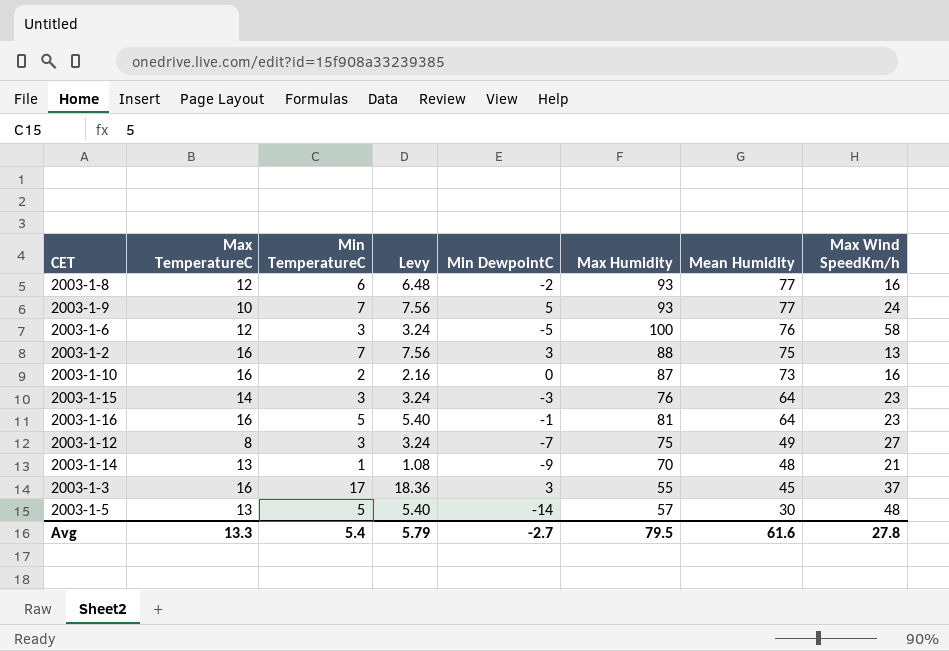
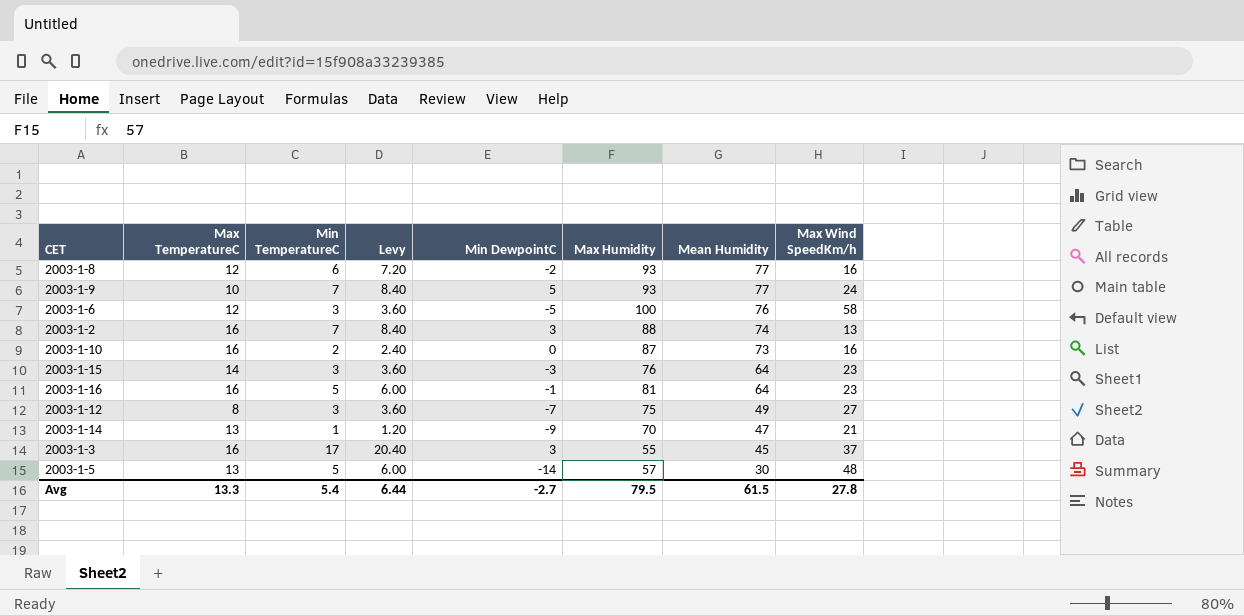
column Levy | formula: [Min TemperatureC] * 1.08 -> [Min TemperatureC] * 1.2
2003-1-2 | Mean Humidity: 75 -> 74
2003-1-14 | Mean Humidity: 48 -> 47
Avg | Levy: 5.79 -> 6.44
Avg | Mean Humidity: 61.6 -> 61.5

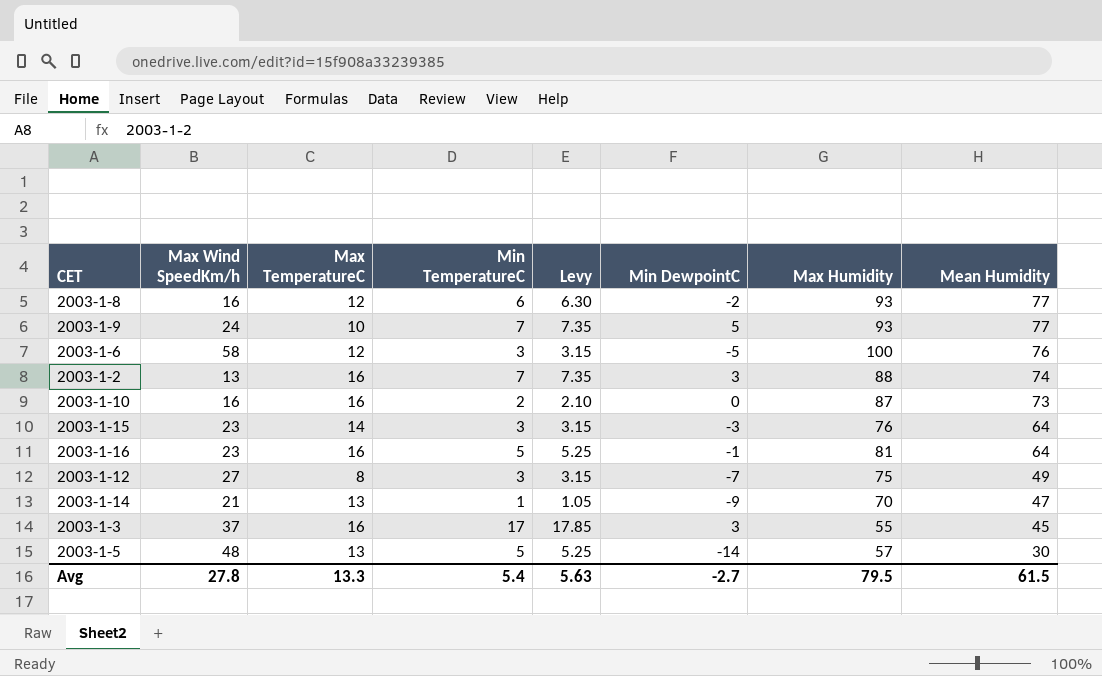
column Max Wind SpeedKm/h | position: 8 -> 2
column Levy | formula: [Min TemperatureC] * 1.2 -> [Min TemperatureC] * 1.05
Avg | Levy: 6.44 -> 5.63

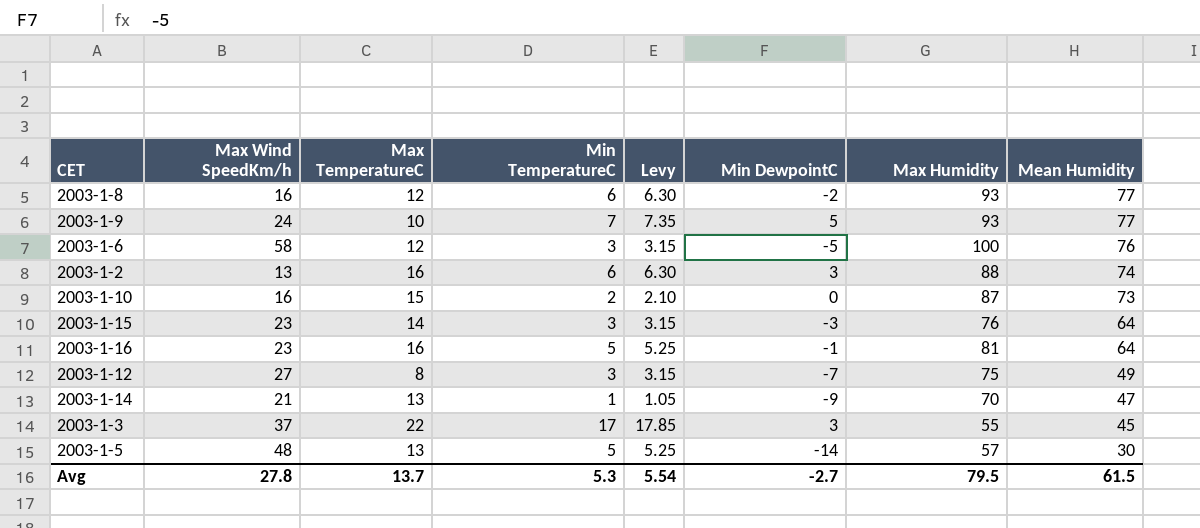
2003-1-2 | Min TemperatureC: 7 -> 6
2003-1-2 | Levy: 7.35 -> 6.30
2003-1-10 | Max TemperatureC: 16 -> 15
2003-1-3 | Max TemperatureC: 16 -> 22
Avg | Max TemperatureC: 13.3 -> 13.7
Avg | Min TemperatureC: 5.4 -> 5.3
Avg | Levy: 5.63 -> 5.54

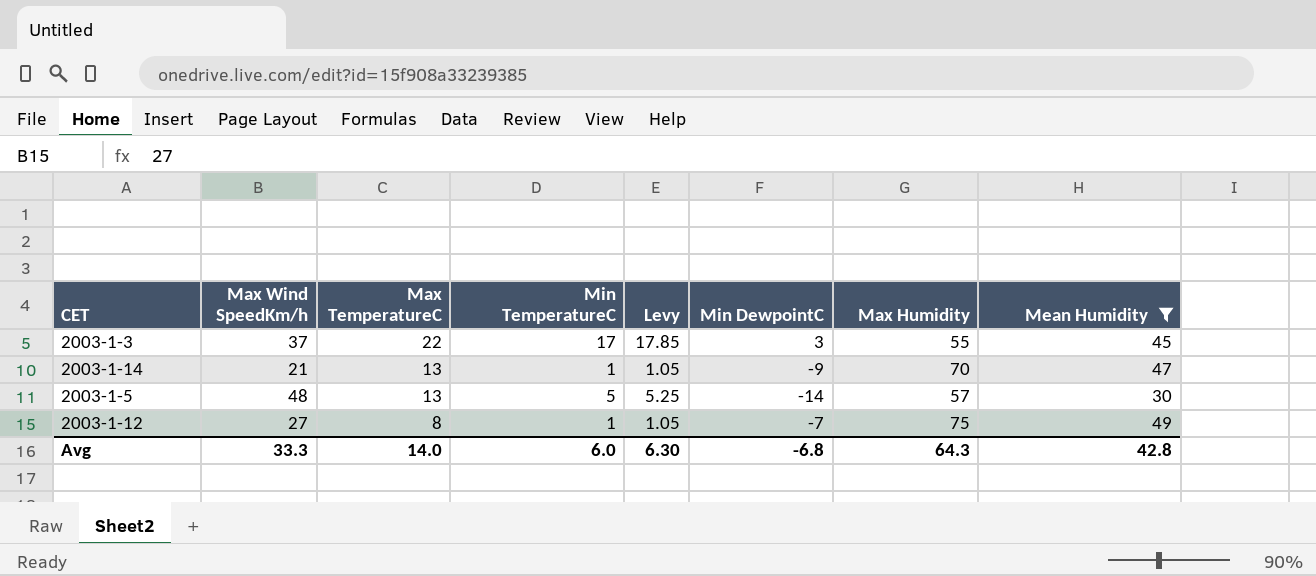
filter: none -> Mean Humidity <= 49
row order: Mean Humidity descending -> Max TemperatureC descending
2003-1-12 | Min TemperatureC: 3 -> 1
2003-1-12 | Levy: 3.15 -> 1.05
Avg | Max Wind SpeedKm/h: 27.8 -> 33.3
Avg | Max TemperatureC: 13.7 -> 14.0
Avg | Min TemperatureC: 5.3 -> 6.0
Avg | Levy: 5.54 -> 6.30
Avg | Min DewpointC: -2.7 -> -6.8
Avg | Max Humidity: 79.5 -> 64.3
Avg | Mean Humidity: 61.5 -> 42.8

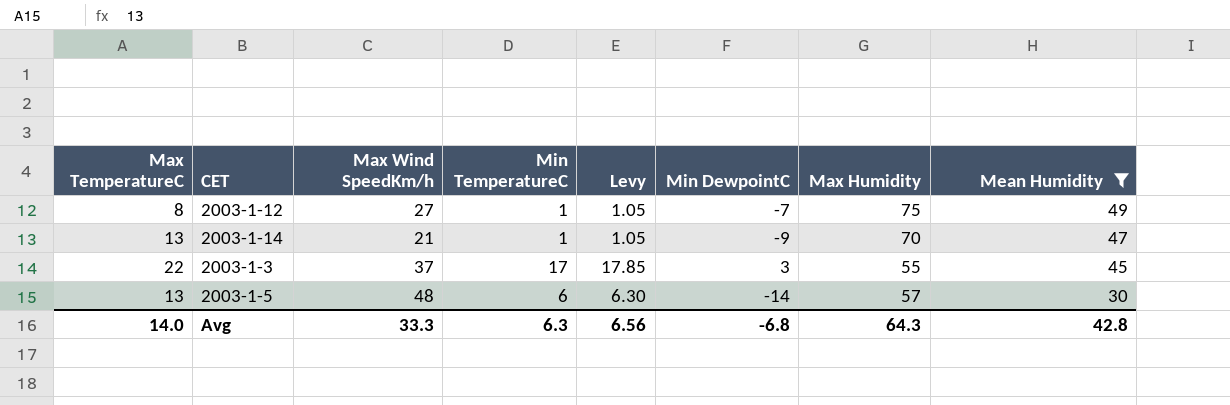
row order: Max TemperatureC descending -> Mean Humidity descending
column Max TemperatureC | position: 3 -> 1
2003-1-5 | Min TemperatureC: 5 -> 6
2003-1-5 | Levy: 5.25 -> 6.30
Avg | Min TemperatureC: 6.0 -> 6.3
Avg | Levy: 6.30 -> 6.56

